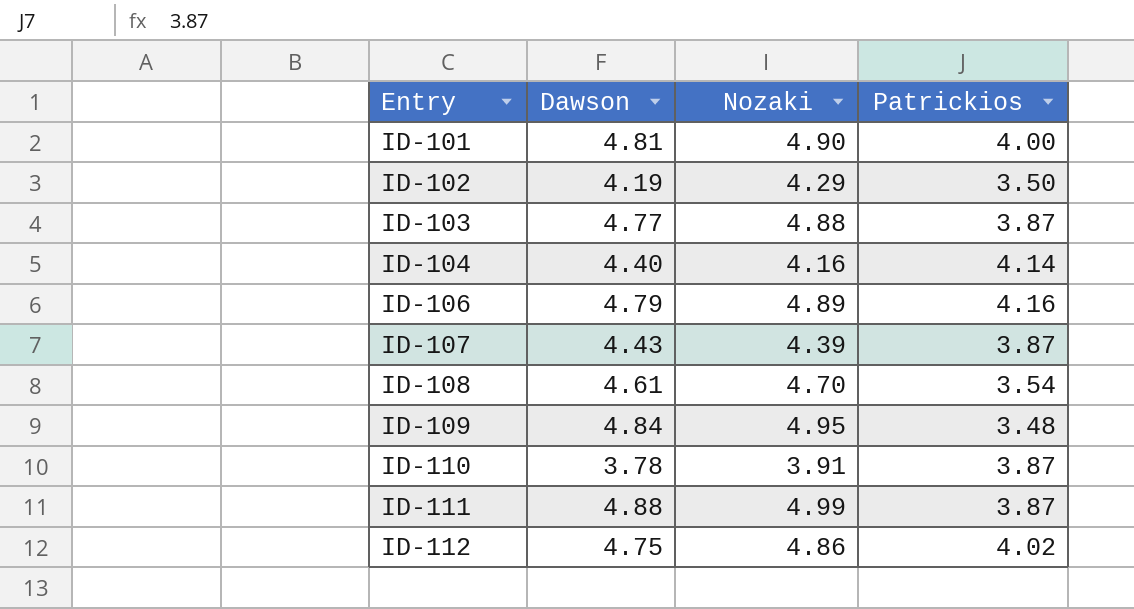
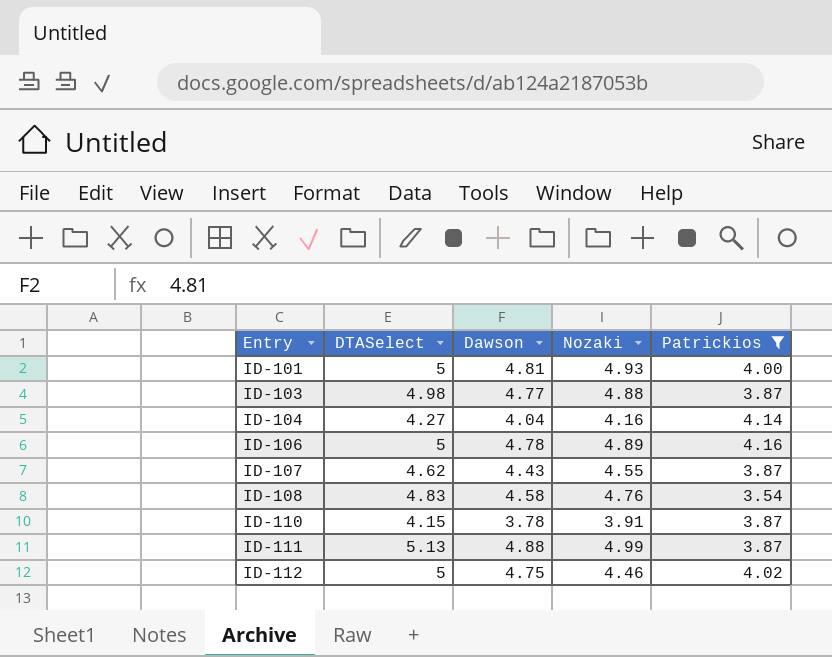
filter: none -> Patrickios >= 3.54
column DTASelect | position: none -> 2
ID-101 | Nozaki: 4.90 -> 4.93
ID-104 | Dawson: 4.40 -> 4.04
ID-106 | Dawson: 4.79 -> 4.78
ID-107 | Nozaki: 4.39 -> 4.55
ID-108 | Dawson: 4.61 -> 4.58
ID-108 | Nozaki: 4.70 -> 4.76
ID-112 | Nozaki: 4.86 -> 4.46

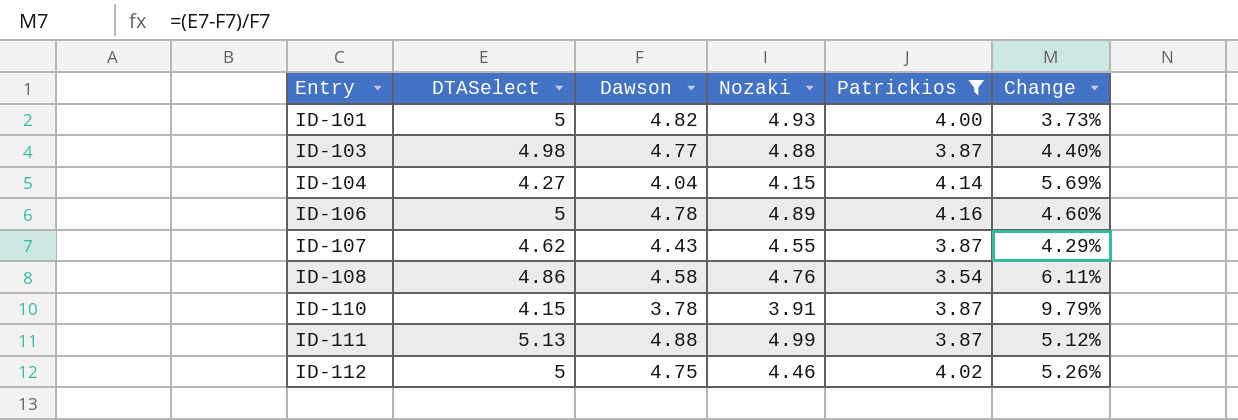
column Change | formula: none -> ([DTASelect] - [Dawson]) / [Dawson]
ID-101 | Dawson: 4.81 -> 4.82
ID-104 | Nozaki: 4.16 -> 4.15
ID-108 | DTASelect: 4.83 -> 4.86

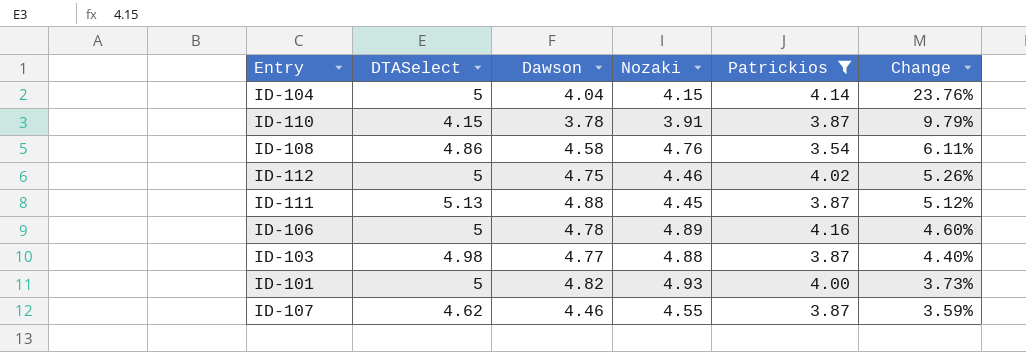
row order: Entry ascending -> Change descending
ID-104 | DTASelect: 4.27 -> 5
ID-104 | Change: 5.69% -> 23.76%
ID-111 | Nozaki: 4.99 -> 4.45
ID-107 | Dawson: 4.43 -> 4.46
ID-107 | Change: 4.29% -> 3.59%

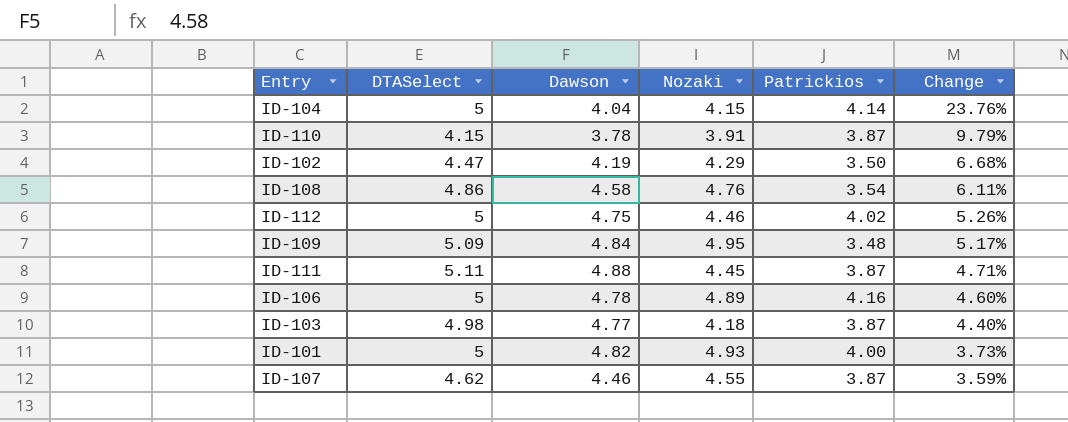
filter: Patrickios >= 3.54 -> none
ID-111 | DTASelect: 5.13 -> 5.11
ID-111 | Change: 5.12% -> 4.71%
ID-103 | Nozaki: 4.88 -> 4.18

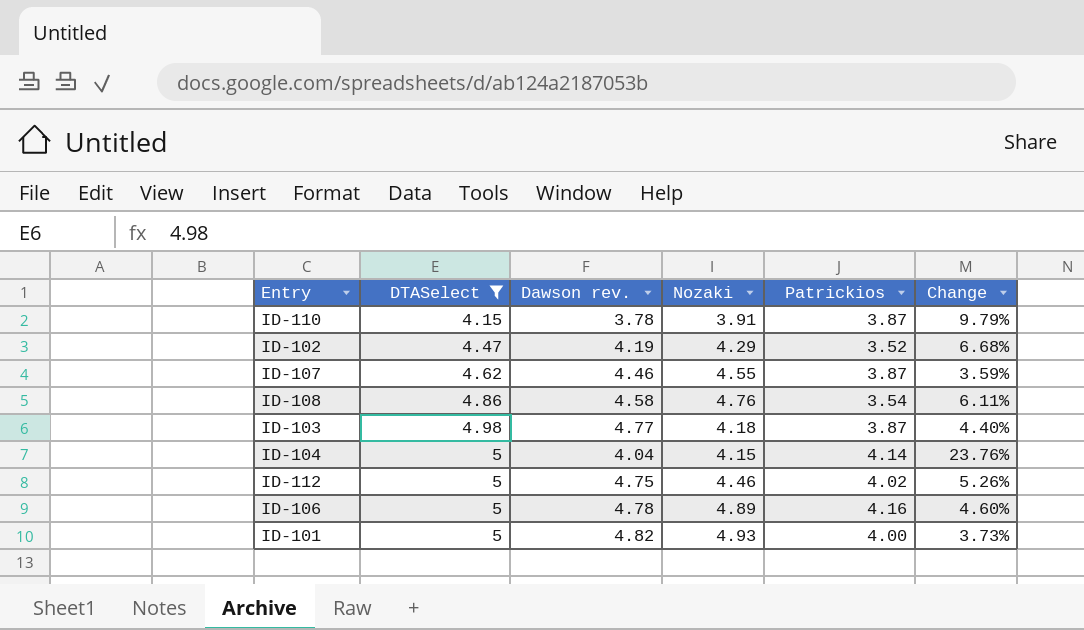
filter: none -> DTASelect <= 5
row order: Change descending -> DTASelect ascending
column name: Dawson -> Dawson rev.
ID-102 | Patrickios: 3.50 -> 3.52

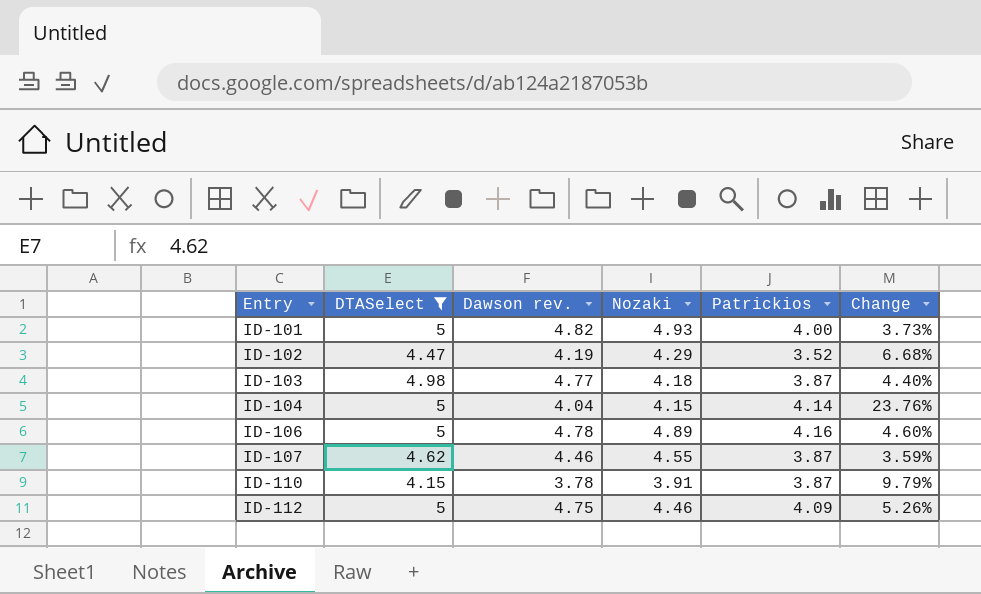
row order: DTASelect ascending -> Entry ascending
row ID-108: 4.86 | 4.58 | 4.76 | 3.54 | 6.11% -> none
ID-112 | Patrickios: 4.02 -> 4.09

